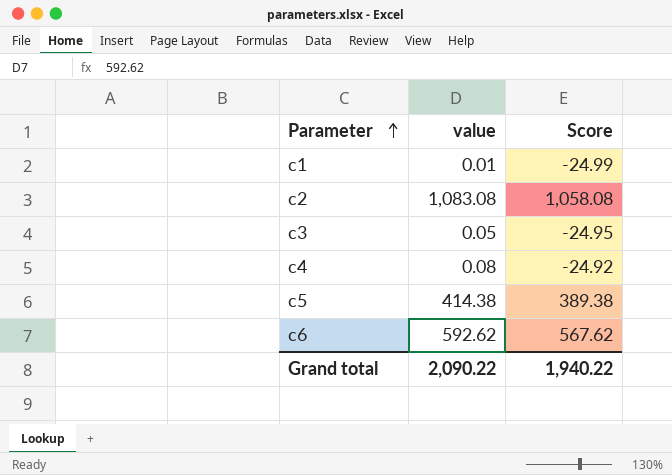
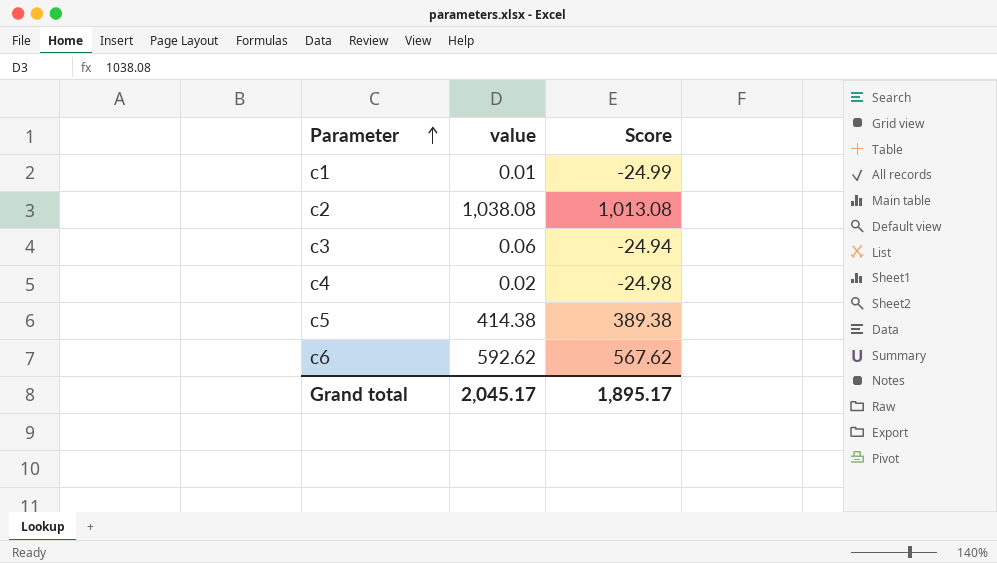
c2 | value: 1,083.08 -> 1,038.08
c2 | Score: 1,058.08 -> 1,013.08
c3 | value: 0.05 -> 0.06
c3 | Score: -24.95 -> -24.94
c4 | value: 0.08 -> 0.02
c4 | Score: -24.92 -> -24.98
Grand total | value: 2,090.22 -> 2,045.17
Grand total | Score: 1,940.22 -> 1,895.17

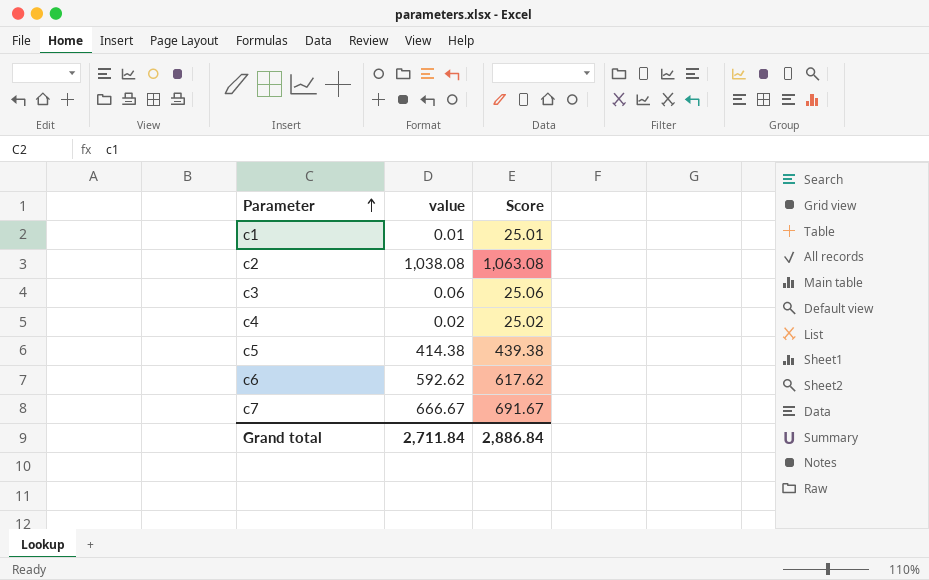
column Score | formula: [value] - 25 -> [value] + 25
row c7: none -> 666.67 | 691.67
Grand total | value: 2,045.17 -> 2,711.84
Grand total | Score: 1,895.17 -> 2,886.84

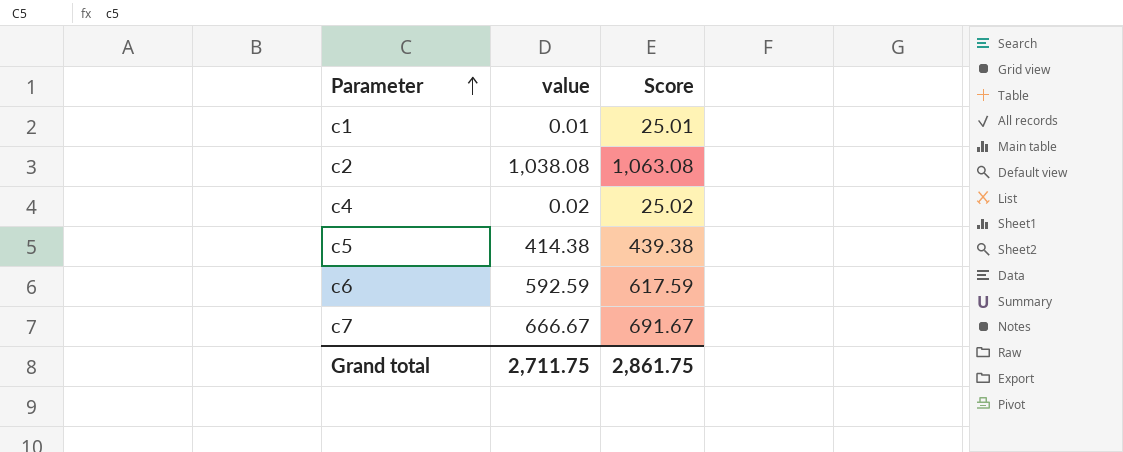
row c3: 0.06 | 25.06 -> none
c6 | value: 592.62 -> 592.59
c6 | Score: 617.62 -> 617.59
Grand total | value: 2,711.84 -> 2,711.75
Grand total | Score: 2,886.84 -> 2,861.75

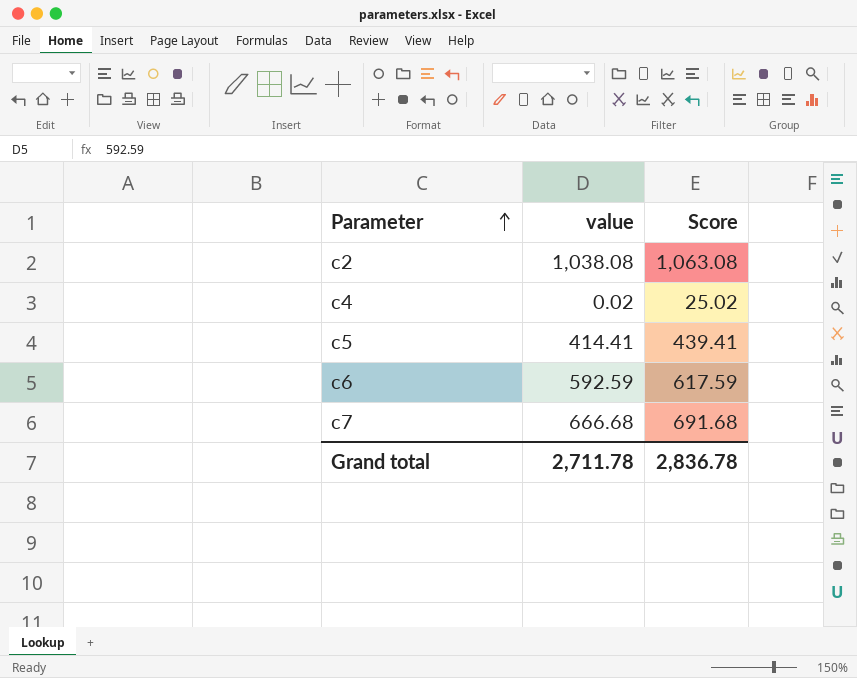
row c1: 0.01 | 25.01 -> none
c5 | value: 414.38 -> 414.41
c5 | Score: 439.38 -> 439.41
c7 | value: 666.67 -> 666.68
c7 | Score: 691.67 -> 691.68
Grand total | value: 2,711.75 -> 2,711.78
Grand total | Score: 2,861.75 -> 2,836.78

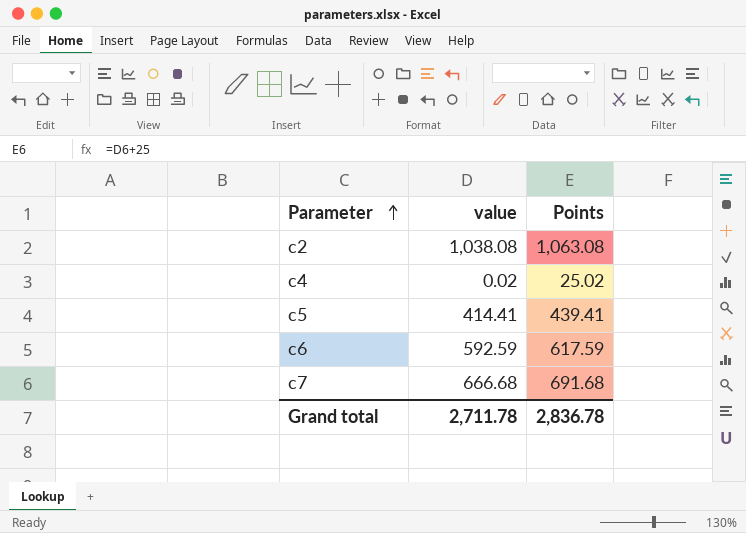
column name: Score -> Points

